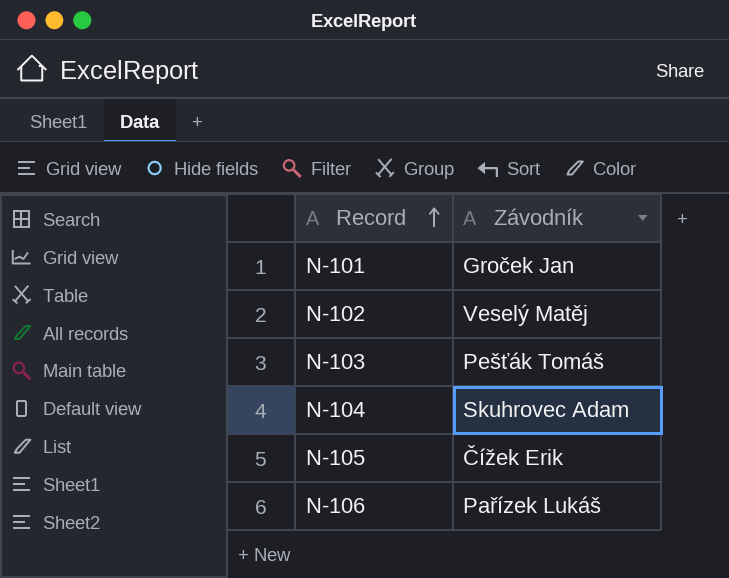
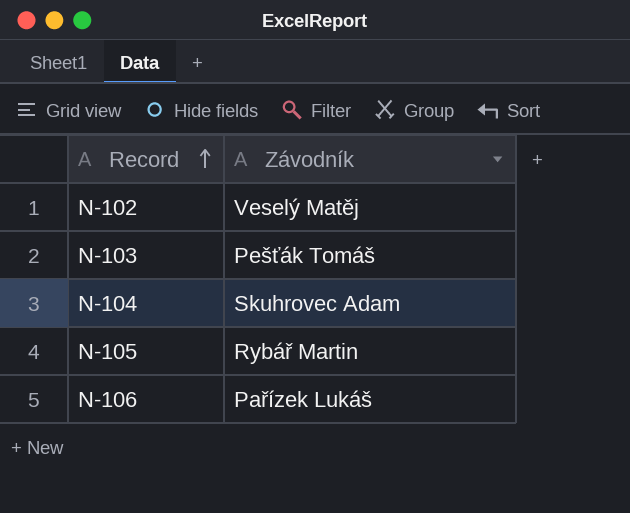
row N-101: Groček Jan -> none
N-105 | Závodník: Čížek Erik -> Rybář Martin

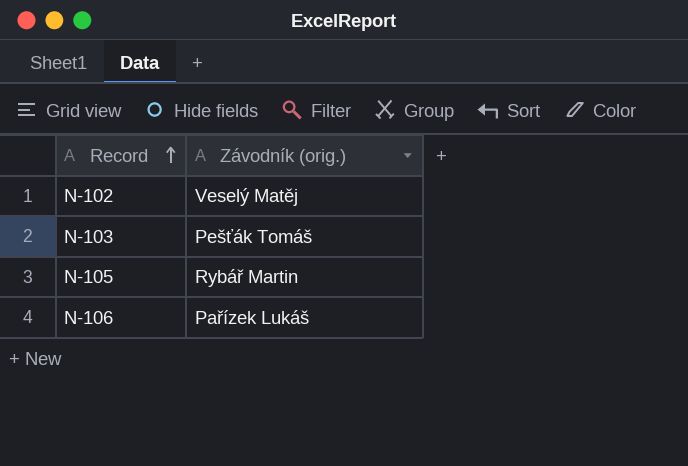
column name: Závodník -> Závodník (orig.)
row N-104: Skuhrovec Adam -> none

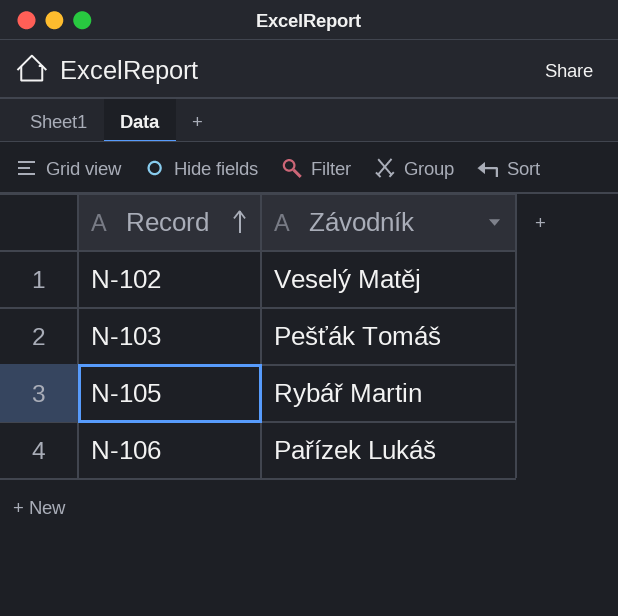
column name: Závodník (orig.) -> Závodník

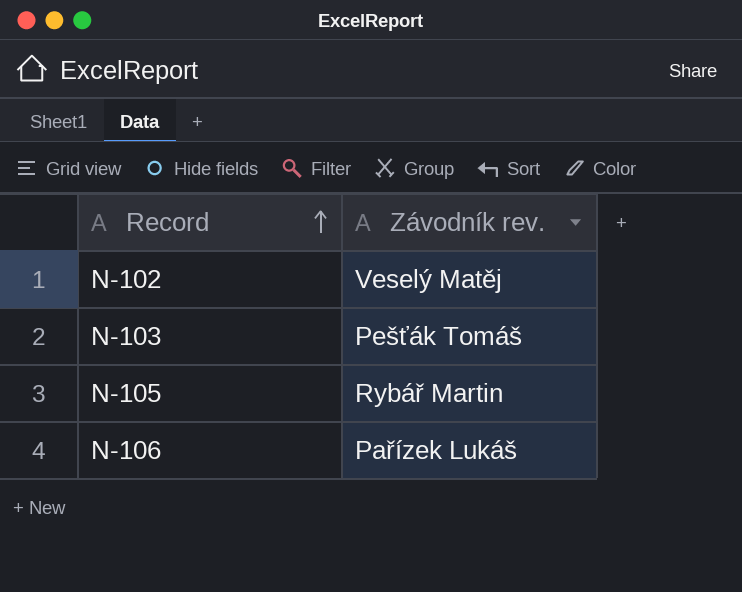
column name: Závodník -> Závodník rev.

